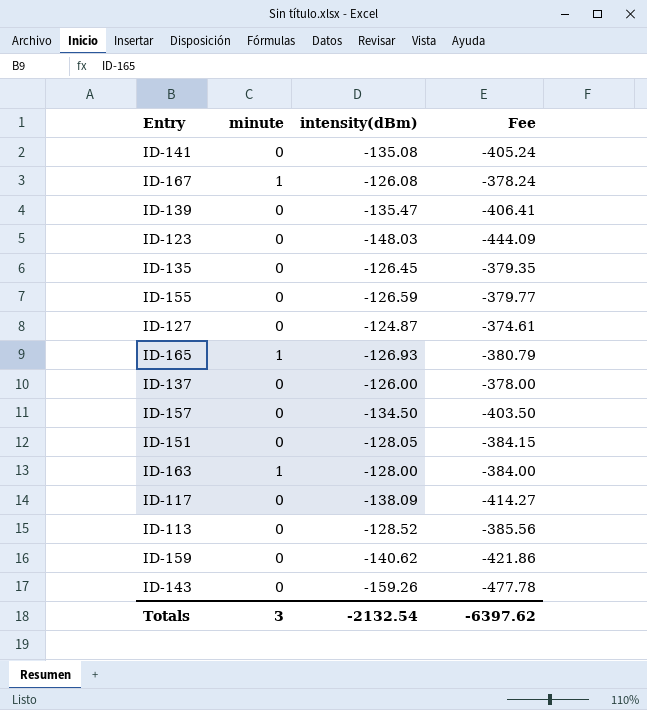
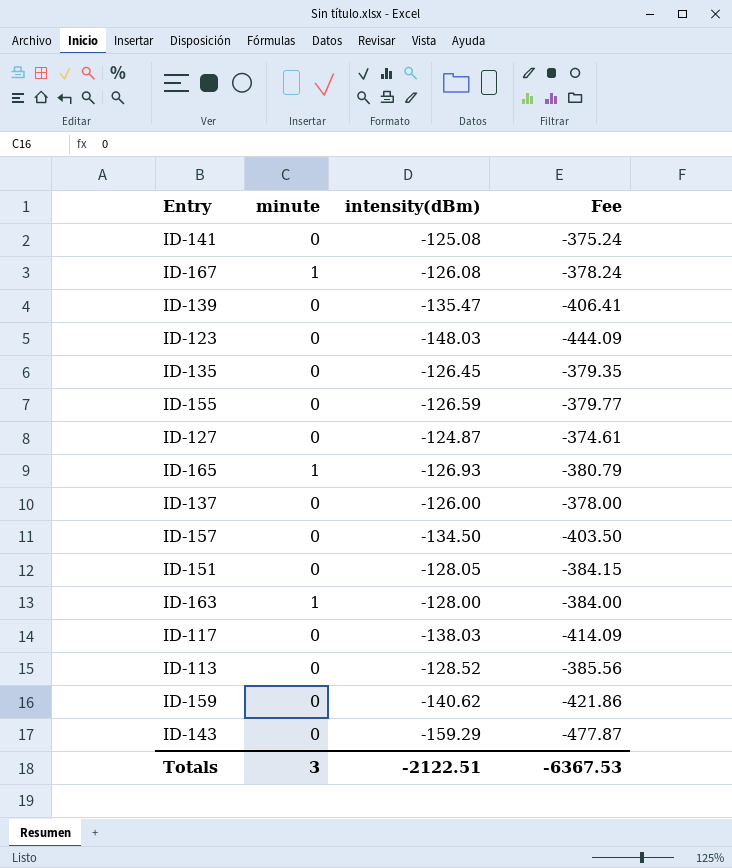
ID-141 | intensity(dBm): -135.08 -> -125.08
ID-141 | Fee: -405.24 -> -375.24
ID-117 | intensity(dBm): -138.09 -> -138.03
ID-117 | Fee: -414.27 -> -414.09
ID-143 | intensity(dBm): -159.26 -> -159.29
ID-143 | Fee: -477.78 -> -477.87
Totals | intensity(dBm): -2132.54 -> -2122.51
Totals | Fee: -6397.62 -> -6367.53

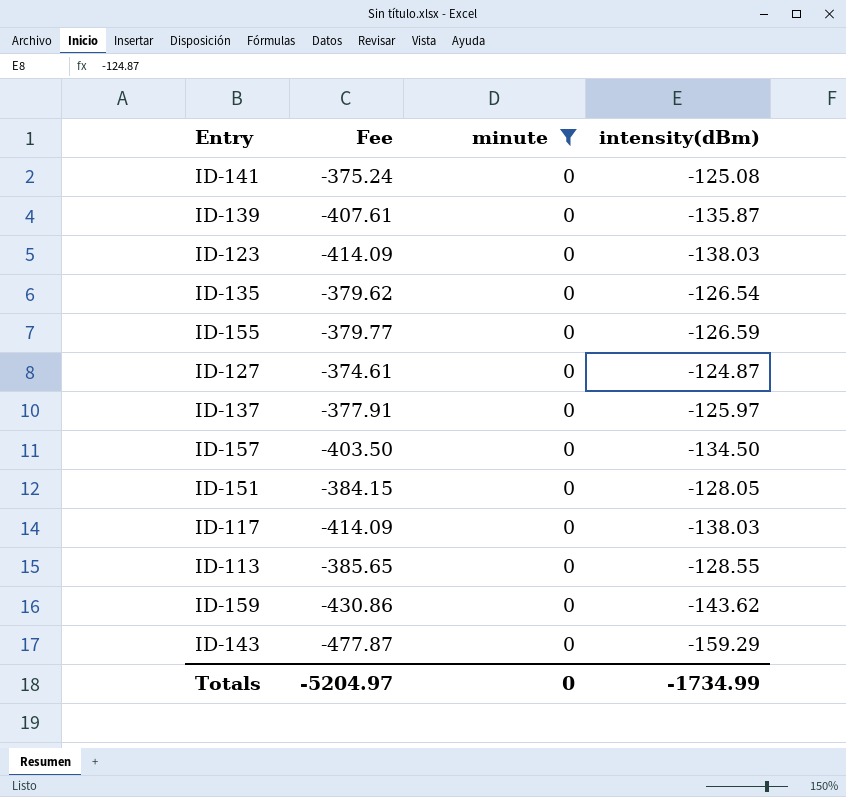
filter: none -> minute = 0
column Fee | position: 4 -> 2
ID-139 | Fee: -406.41 -> -407.61
ID-139 | intensity(dBm): -135.47 -> -135.87
ID-123 | Fee: -444.09 -> -414.09
ID-123 | intensity(dBm): -148.03 -> -138.03
ID-135 | Fee: -379.35 -> -379.62
ID-135 | intensity(dBm): -126.45 -> -126.54
ID-137 | Fee: -378.00 -> -377.91
ID-137 | intensity(dBm): -126.00 -> -125.97
ID-113 | Fee: -385.56 -> -385.65
ID-113 | intensity(dBm): -128.52 -> -128.55
ID-159 | Fee: -421.86 -> -430.86
ID-159 | intensity(dBm): -140.62 -> -143.62
Totals | Fee: -6367.53 -> -5204.97
Totals | minute: 3 -> 0
Totals | intensity(dBm): -2122.51 -> -1734.99

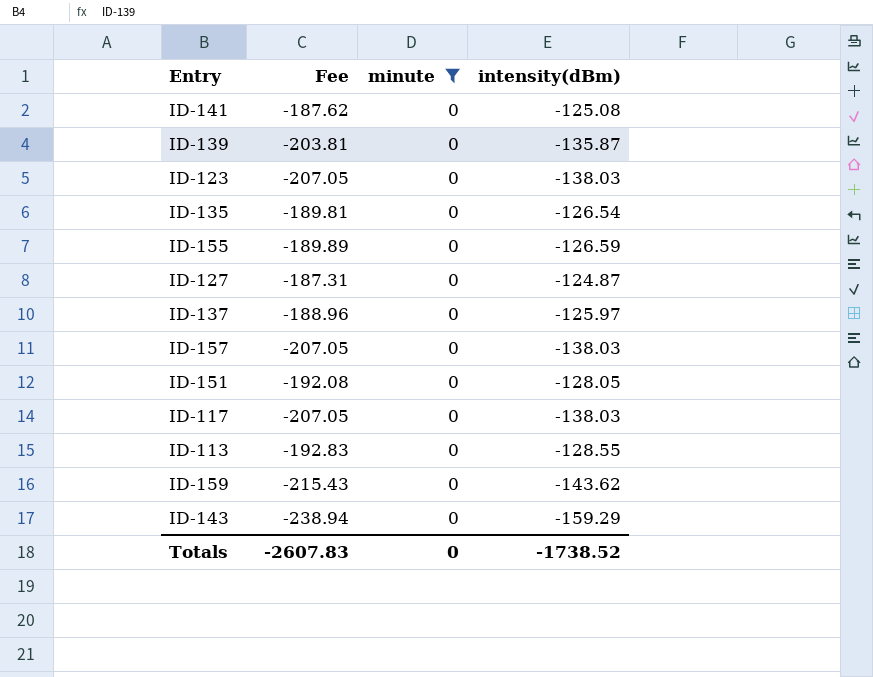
column Fee | formula: [intensity(dBm)] * 3 -> [intensity(dBm)] * 1.5
ID-157 | intensity(dBm): -134.50 -> -138.03
Totals | Fee: -5204.97 -> -2607.83
Totals | intensity(dBm): -1734.99 -> -1738.52

